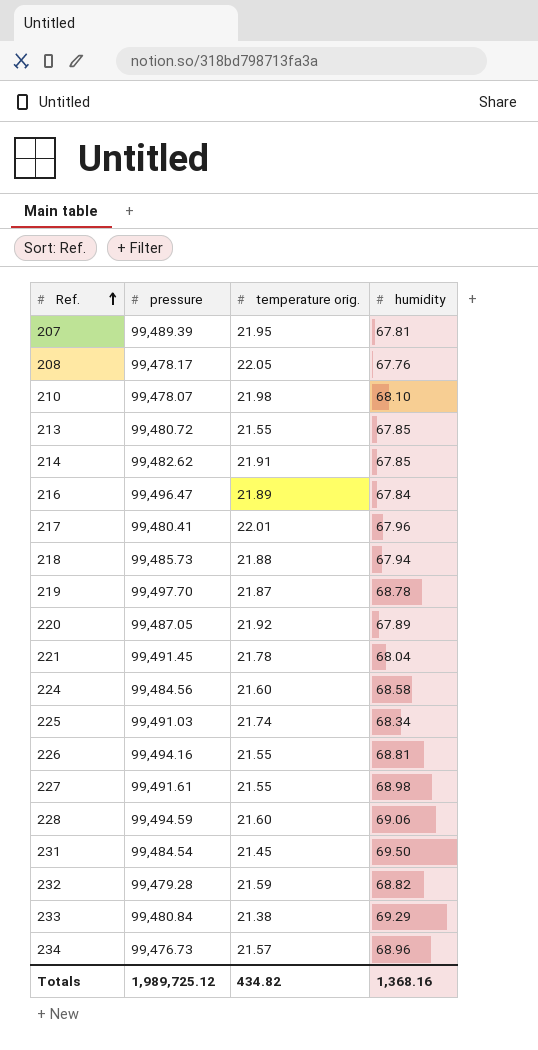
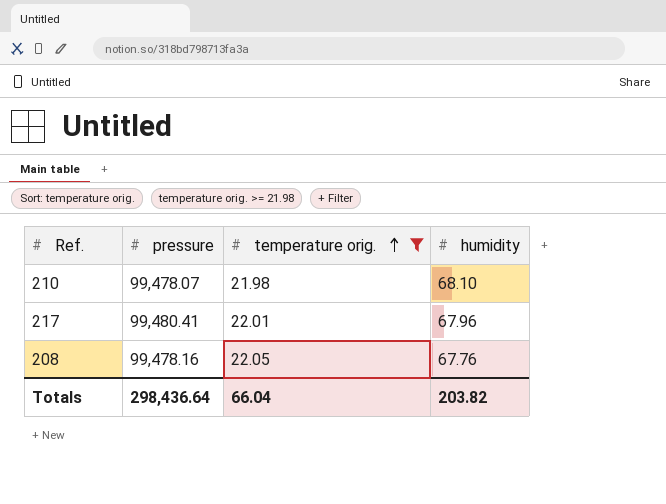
filter: none -> temperature orig. >= 21.98
row order: Ref. ascending -> temperature orig. ascending
208 | pressure: 99,478.17 -> 99,478.16
Totals | pressure: 1,989,725.12 -> 298,436.64
Totals | temperature orig.: 434.82 -> 66.04
Totals | humidity: 1,368.16 -> 203.82

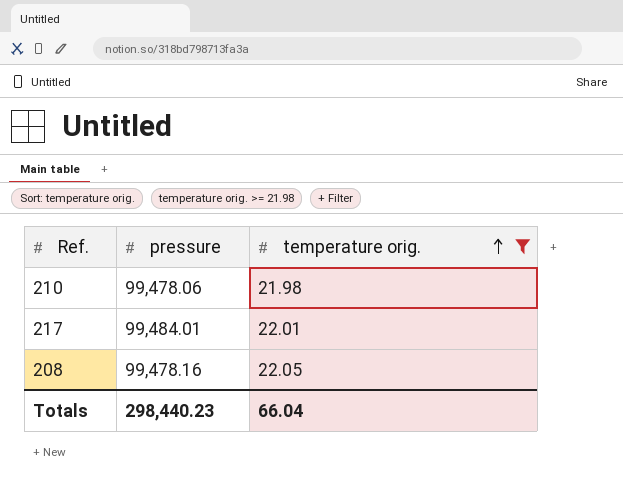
column humidity | position: 4 -> none
210 | pressure: 99,478.07 -> 99,478.06
217 | pressure: 99,480.41 -> 99,484.01
Totals | pressure: 298,436.64 -> 298,440.23

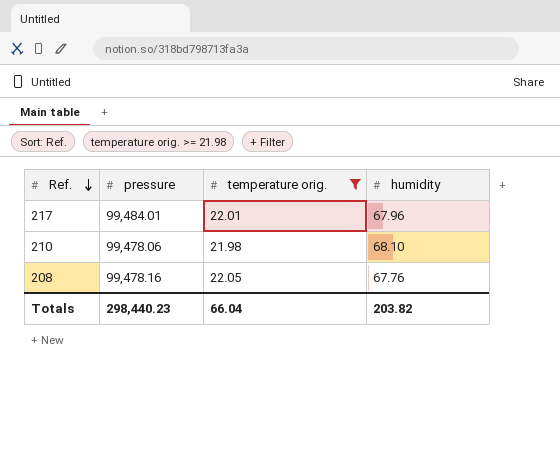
row order: temperature orig. ascending -> Ref. descending
column humidity | position: none -> 4

